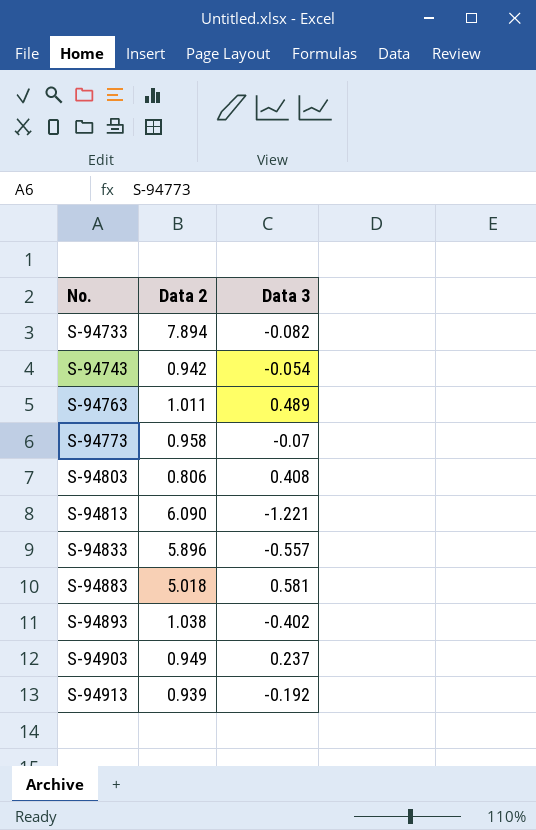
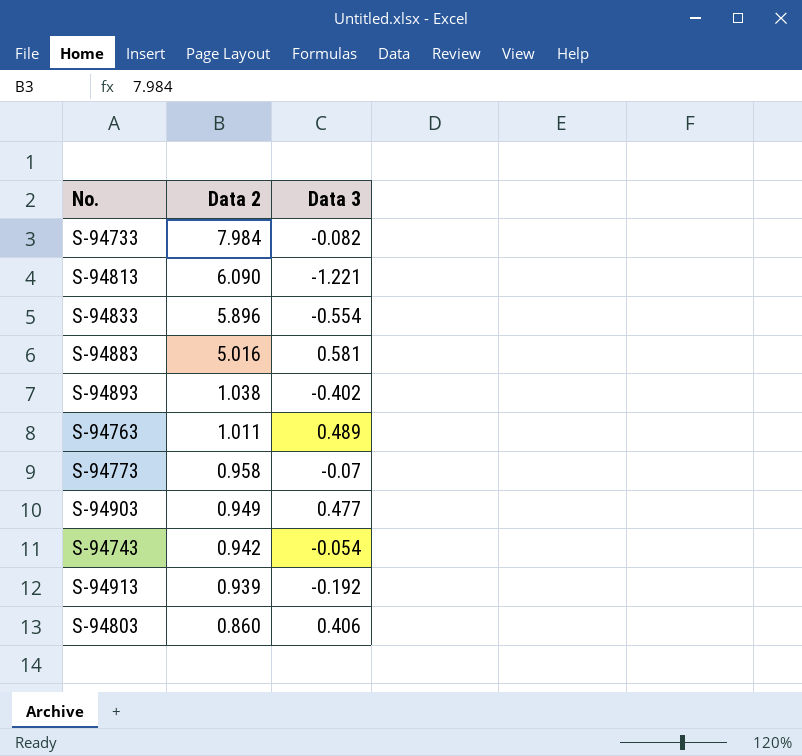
row order: No. ascending -> Data 2 descending
S-94733 | Data 2: 7.894 -> 7.984
S-94833 | Data 3: -0.557 -> -0.554
S-94883 | Data 2: 5.018 -> 5.016
S-94903 | Data 3: 0.237 -> 0.477
S-94803 | Data 2: 0.806 -> 0.860
S-94803 | Data 3: 0.408 -> 0.406

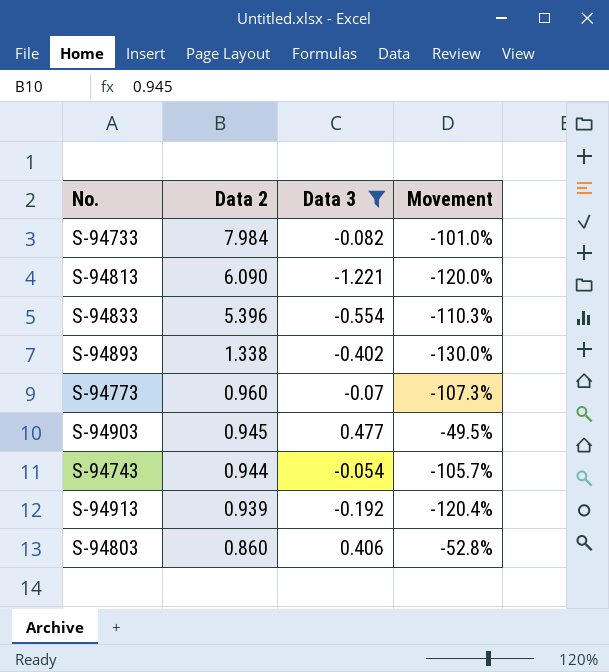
filter: none -> Data 3 <= 0.477
column Movement | formula: none -> ([Data 3] - [Data 2]) / [Data 2]
S-94833 | Data 2: 5.896 -> 5.396
S-94893 | Data 2: 1.038 -> 1.338
S-94773 | Data 2: 0.958 -> 0.960
S-94903 | Data 2: 0.949 -> 0.945
S-94743 | Data 2: 0.942 -> 0.944

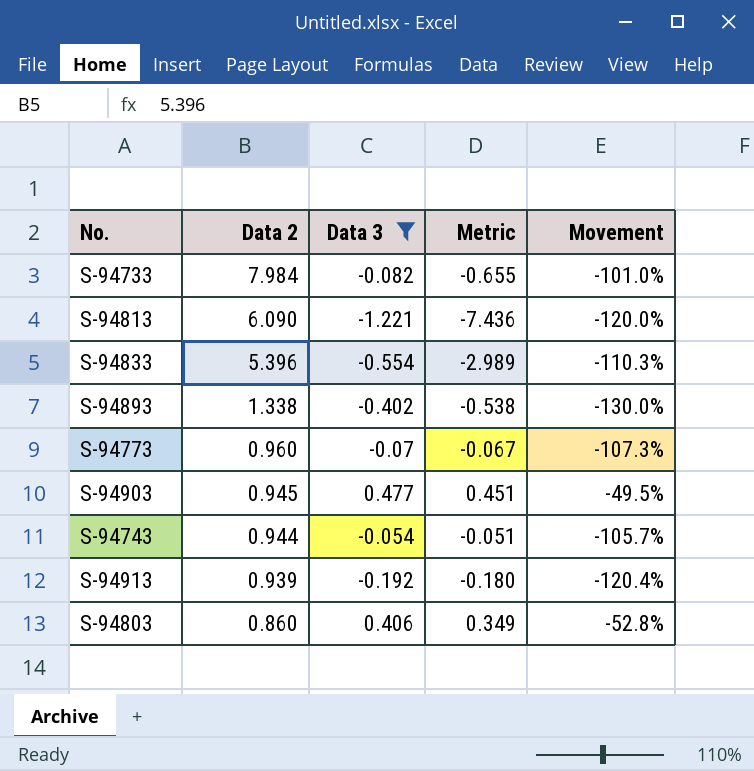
column Metric | formula: none -> [Data 2] * [Data 3]

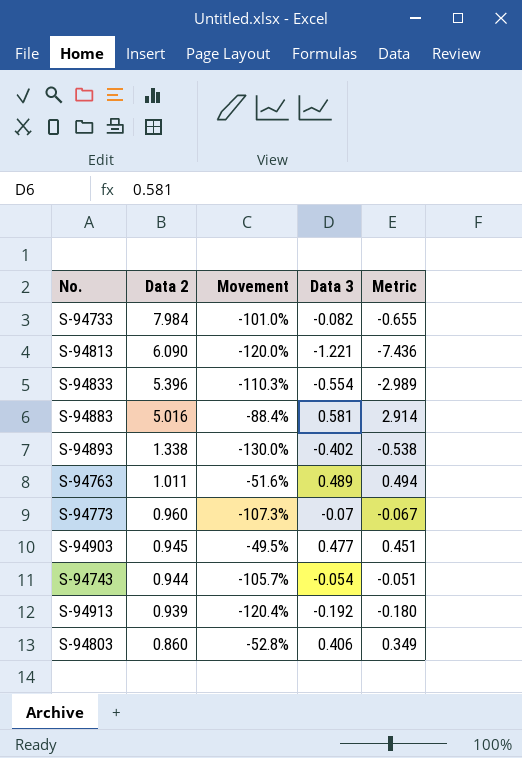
filter: Data 3 <= 0.477 -> none
column Movement | position: 5 -> 3

